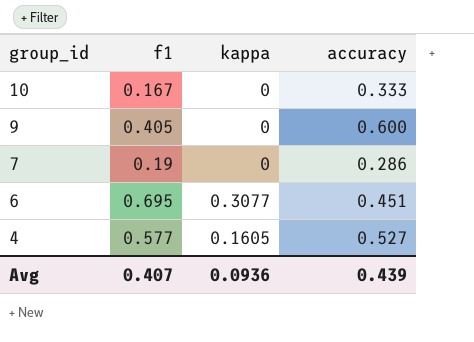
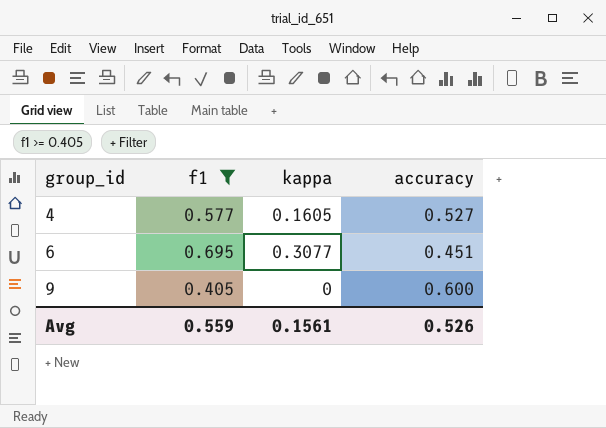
filter: none -> f1 >= 0.405
row order: group_id descending -> group_id ascending
Avg | f1: 0.407 -> 0.559
Avg | kappa: 0.0936 -> 0.1561
Avg | accuracy: 0.439 -> 0.526

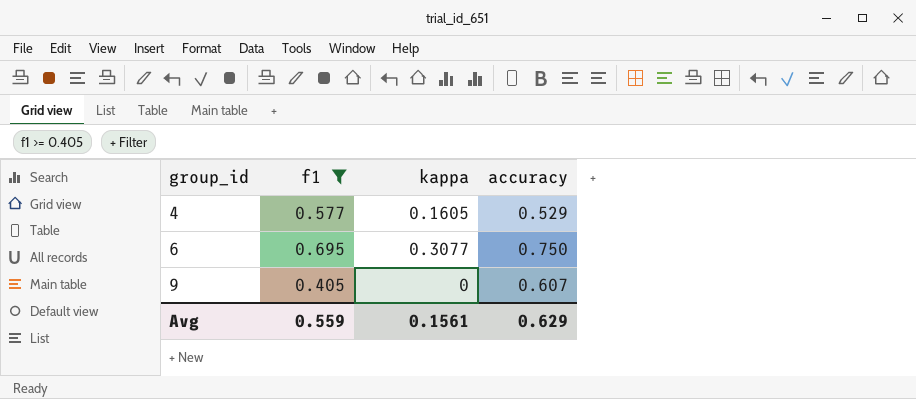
4 | accuracy: 0.527 -> 0.529
6 | accuracy: 0.451 -> 0.750
9 | accuracy: 0.600 -> 0.607
Avg | accuracy: 0.526 -> 0.629

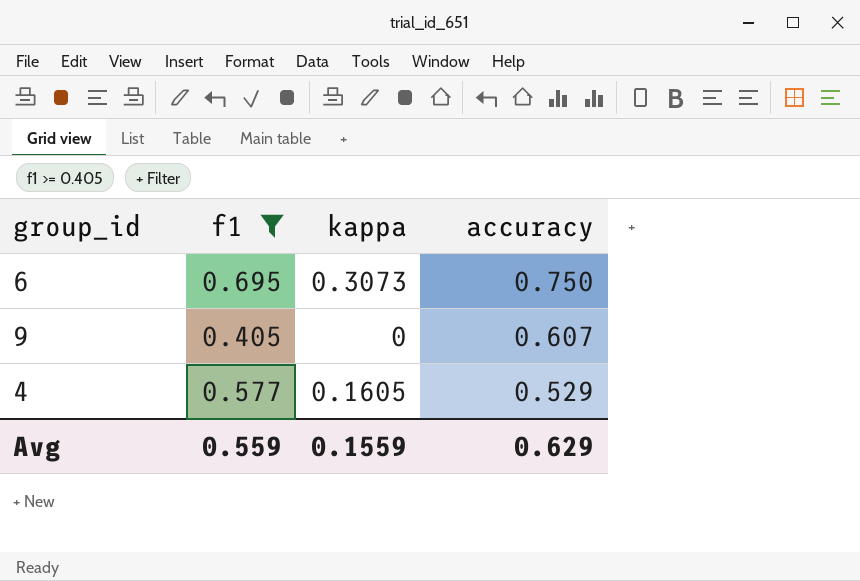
row order: group_id ascending -> accuracy descending
6 | kappa: 0.3077 -> 0.3073
Avg | kappa: 0.1561 -> 0.1559

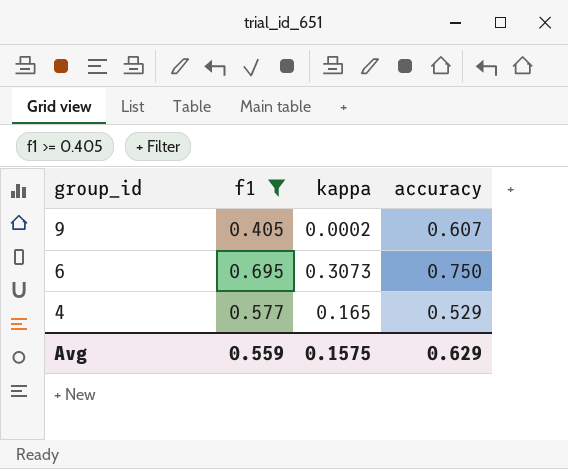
row order: accuracy descending -> group_id descending
9 | kappa: 0 -> 0.0002
4 | kappa: 0.1605 -> 0.165
Avg | kappa: 0.1559 -> 0.1575

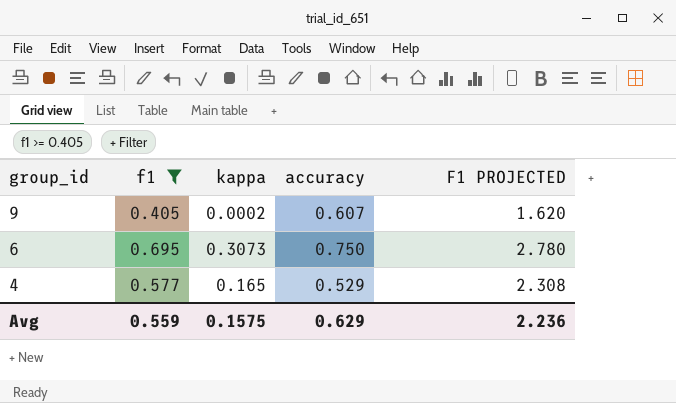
column F1 PROJECTED | formula: none -> [f1] * 4

